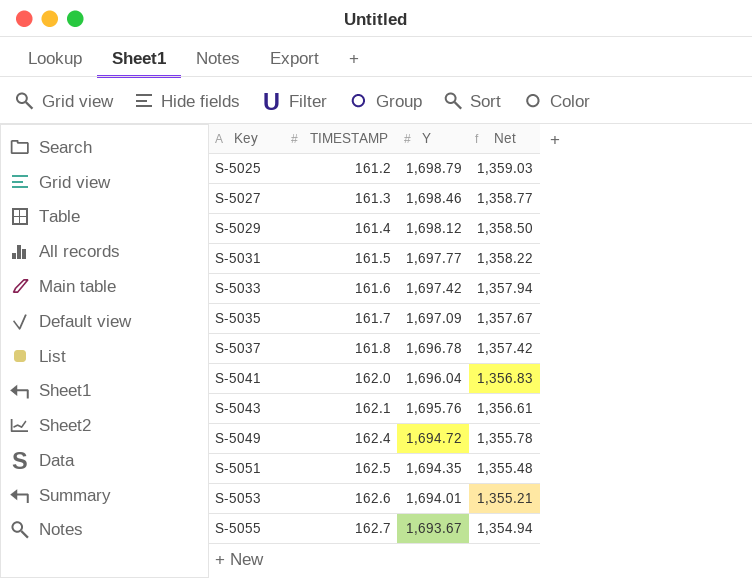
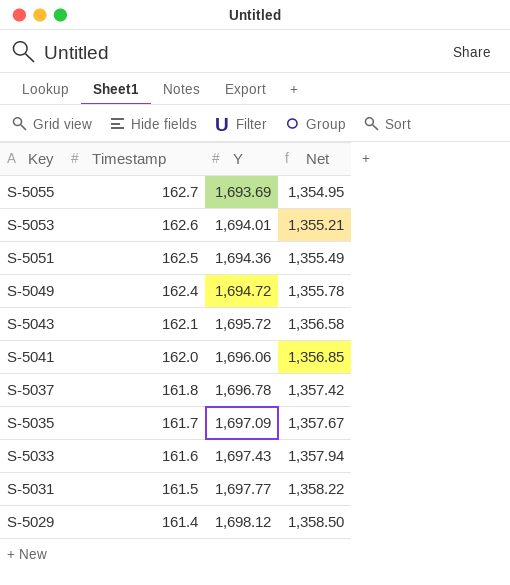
row order: Key ascending -> Key descending
column name: TIMESTAMP -> Timestamp
row S-5025: 161.2 | 1,698.79 | 1,359.03 -> none
row S-5027: 161.3 | 1,698.46 | 1,358.77 -> none
S-5055 | Y: 1,693.67 -> 1,693.69
S-5055 | Net: 1,354.94 -> 1,354.95
S-5051 | Y: 1,694.35 -> 1,694.36
S-5051 | Net: 1,355.48 -> 1,355.49
S-5043 | Y: 1,695.76 -> 1,695.72
S-5043 | Net: 1,356.61 -> 1,356.58
S-5041 | Y: 1,696.04 -> 1,696.06
S-5041 | Net: 1,356.83 -> 1,356.85
S-5033 | Y: 1,697.42 -> 1,697.43

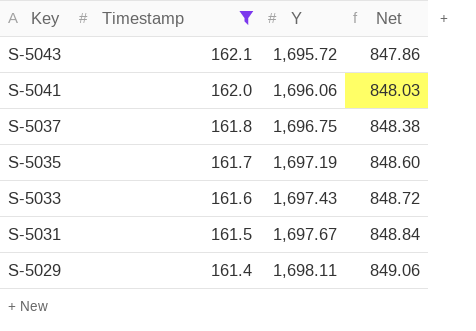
filter: none -> Timestamp <= 162.1
column Net | formula: [Y] * 0.8 -> [Y] * 0.5
S-5037 | Y: 1,696.78 -> 1,696.75
S-5035 | Y: 1,697.09 -> 1,697.19
S-5031 | Y: 1,697.77 -> 1,697.67
S-5029 | Y: 1,698.12 -> 1,698.11

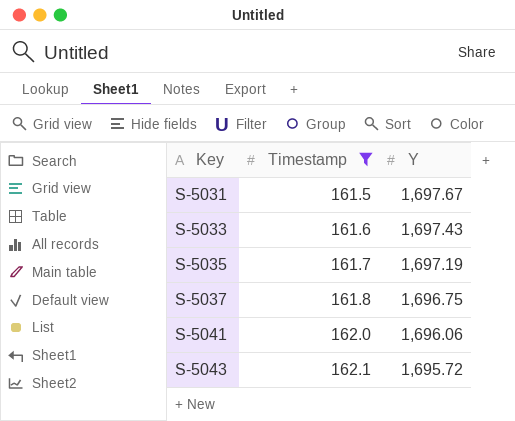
row order: Key descending -> Key ascending
column Net | formula: [Y] * 0.5 -> none
row S-5029: 161.4 | 1,698.11 | 849.06 -> none

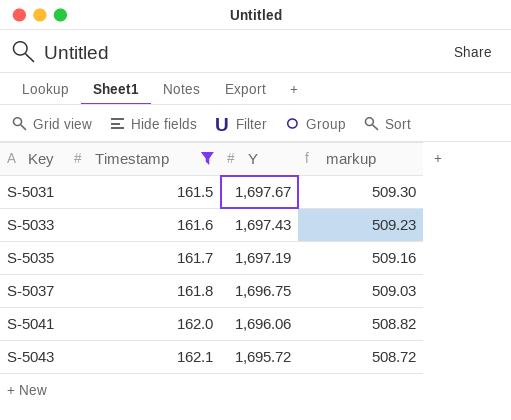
column markup | formula: none -> [Y] * 0.3

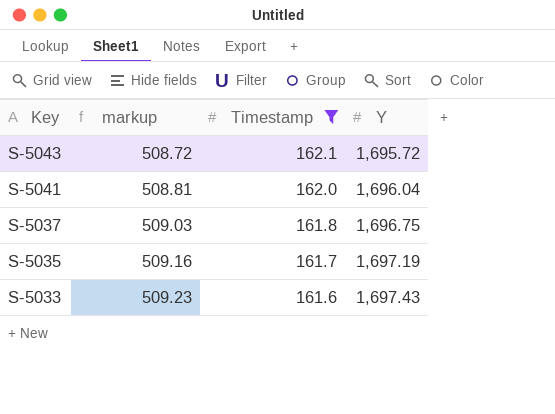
row order: Key ascending -> Key descending
column markup | position: 4 -> 2
row S-5031: 161.5 | 1,697.67 | 509.30 -> none
S-5041 | markup: 508.82 -> 508.81
S-5041 | Y: 1,696.06 -> 1,696.04

